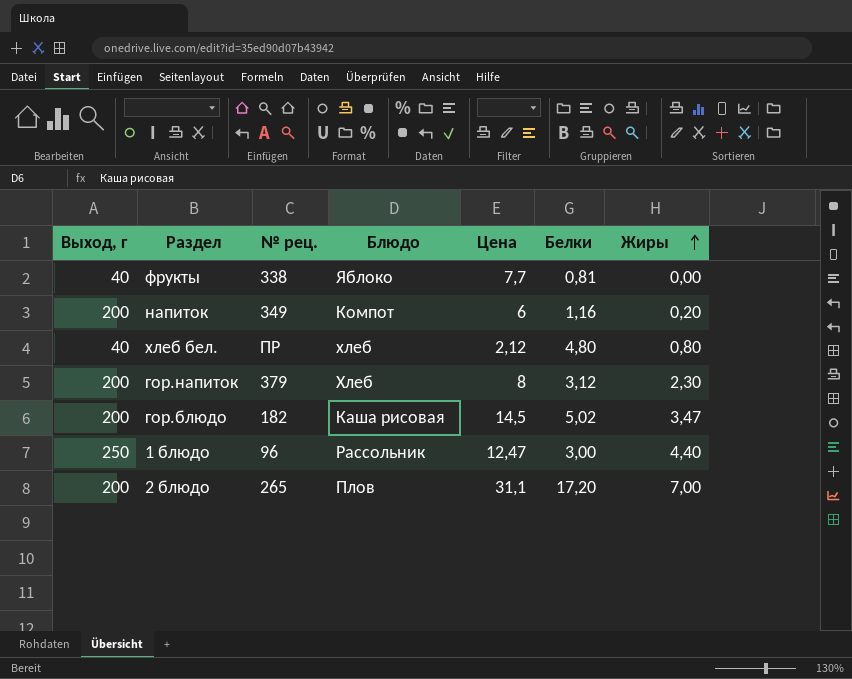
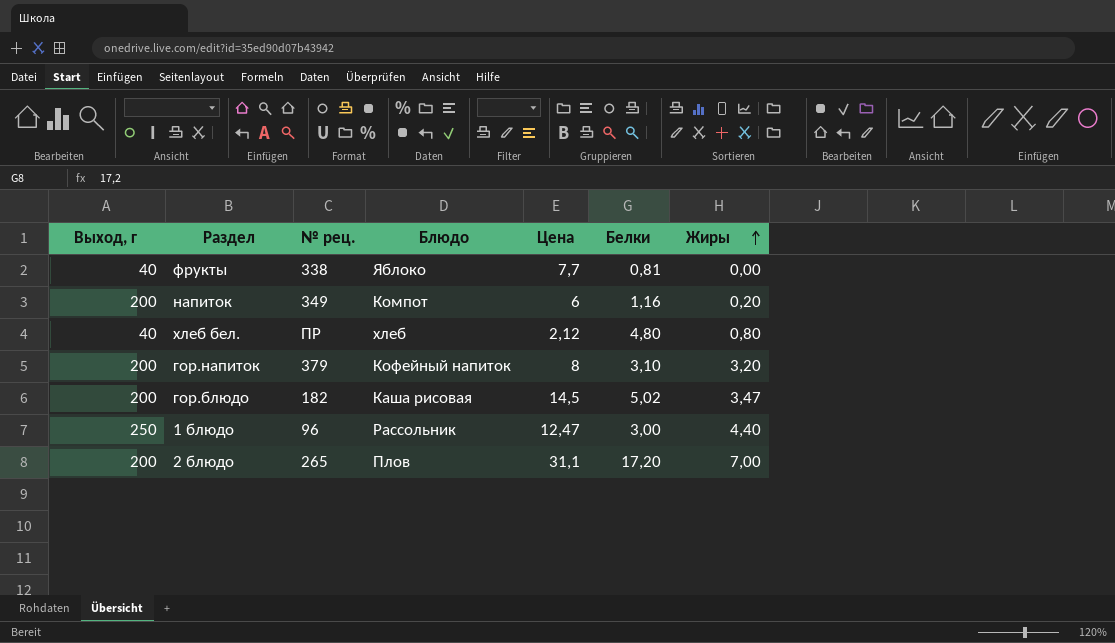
гор.напиток | Блюдо: Хлеб -> Кофейный напиток
гор.напиток | Белки: 3,12 -> 3,10
гор.напиток | Жиры: 2,30 -> 3,20

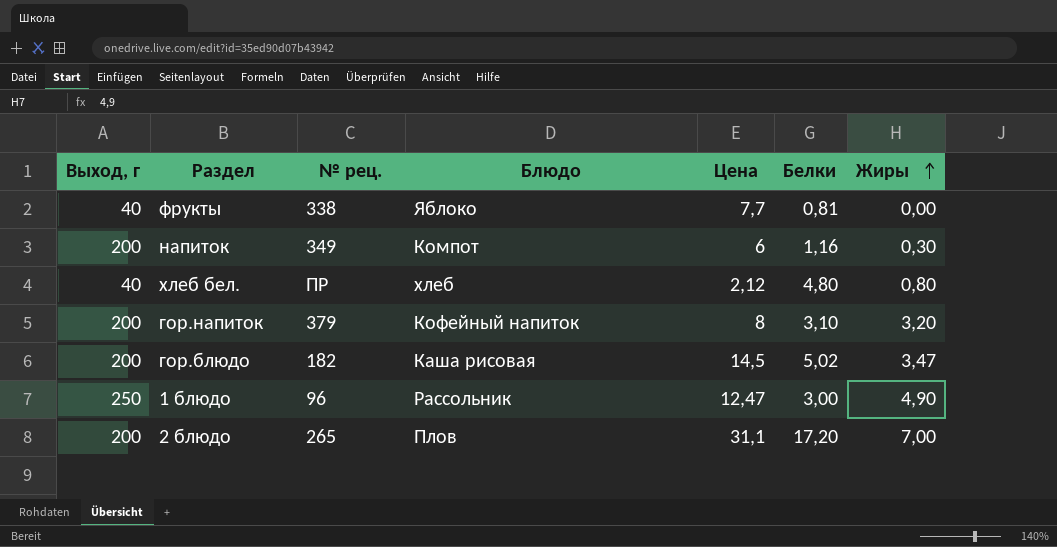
напиток | Жиры: 0,20 -> 0,30
1 блюдо | Жиры: 4,40 -> 4,90

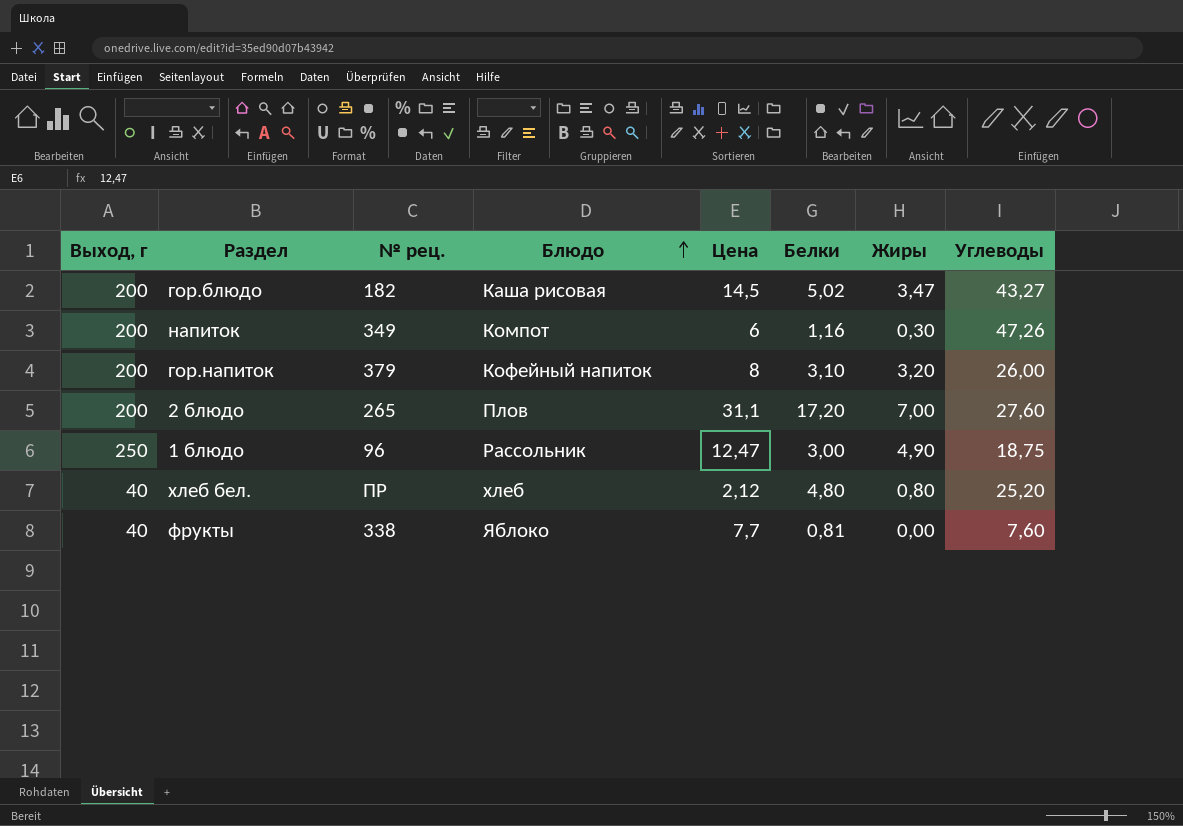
row order: Жиры ascending -> Блюдо ascending
column Углеводы | position: none -> 8

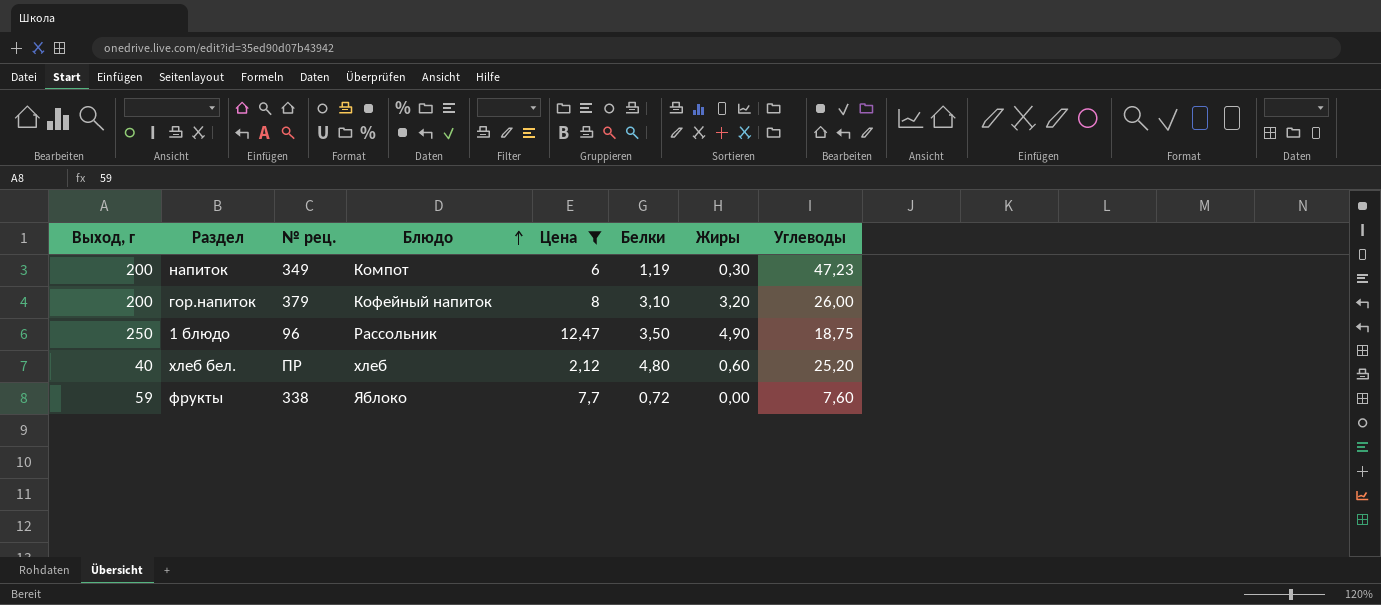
filter: none -> Цена <= 12,47
напиток | Белки: 1,16 -> 1,19
напиток | Углеводы: 47,26 -> 47,23
1 блюдо | Белки: 3,00 -> 3,50
хлеб бел. | Жиры: 0,80 -> 0,60
фрукты | Выход, г: 40 -> 59
фрукты | Белки: 0,81 -> 0,72

